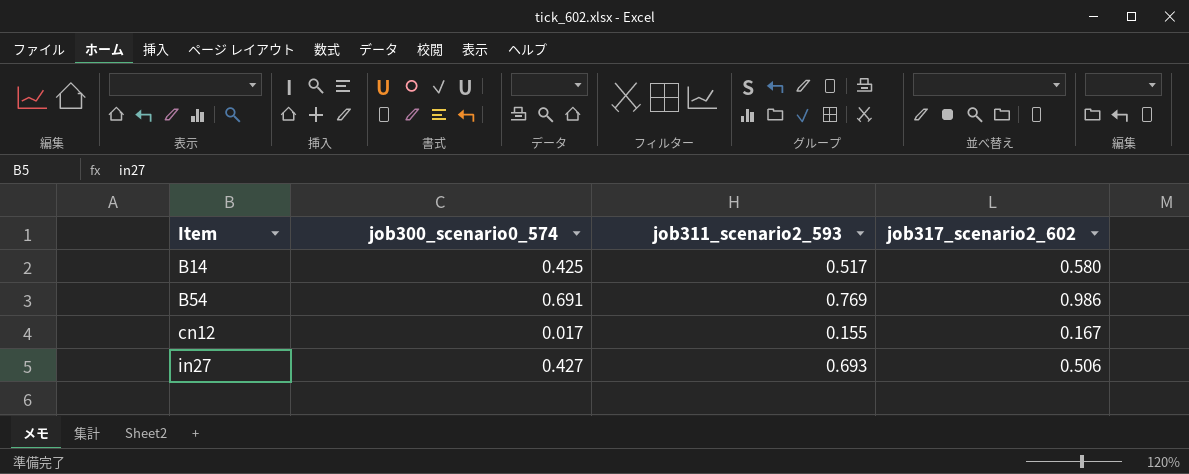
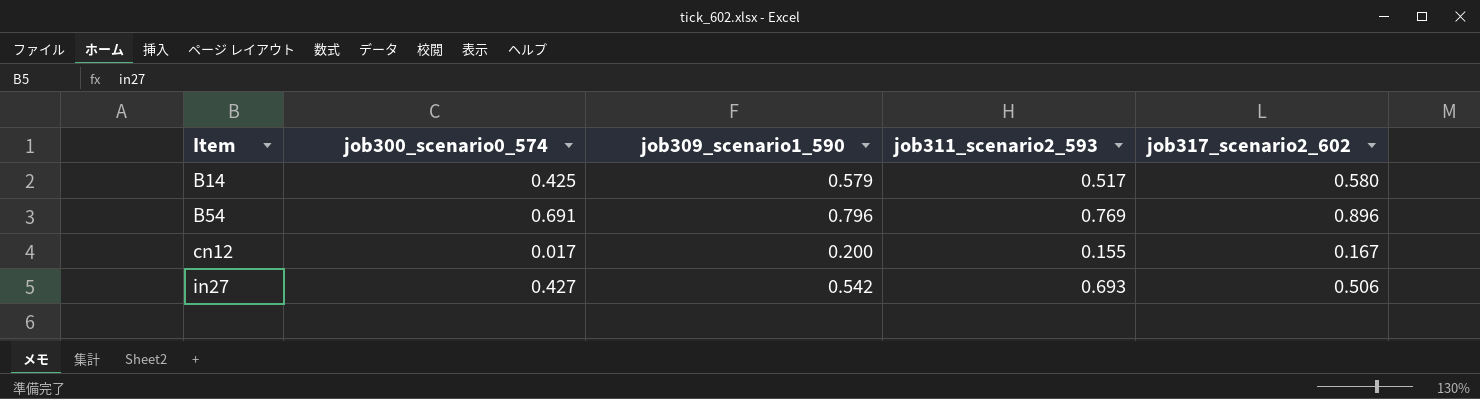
column job309_scenario1_590 | position: none -> 3
B54 | job317_scenario2_602: 0.986 -> 0.896

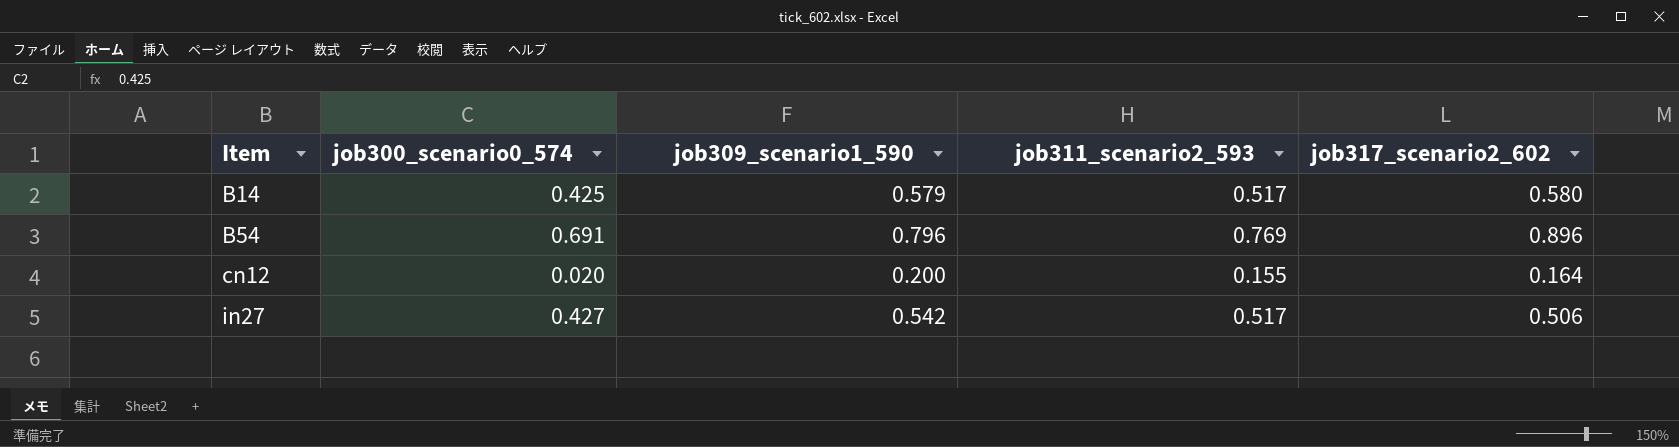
cn12 | job300_scenario0_574: 0.017 -> 0.020
cn12 | job317_scenario2_602: 0.167 -> 0.164
in27 | job311_scenario2_593: 0.693 -> 0.517

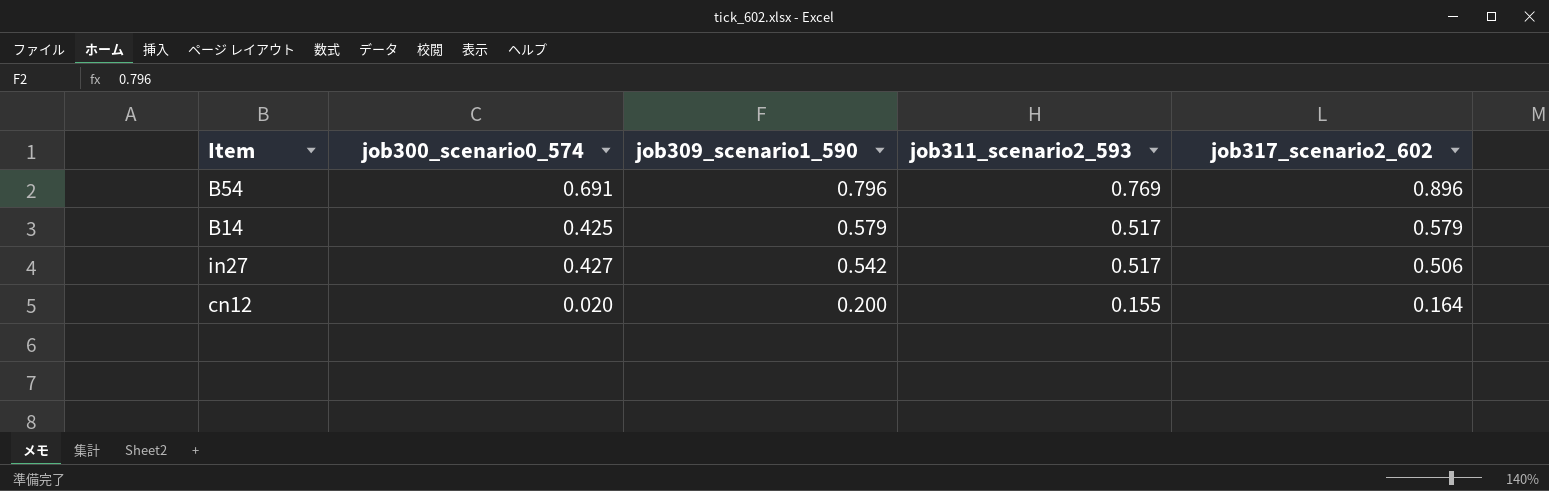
row order: Item ascending -> job309_scenario1_590 descending
B14 | job317_scenario2_602: 0.580 -> 0.579

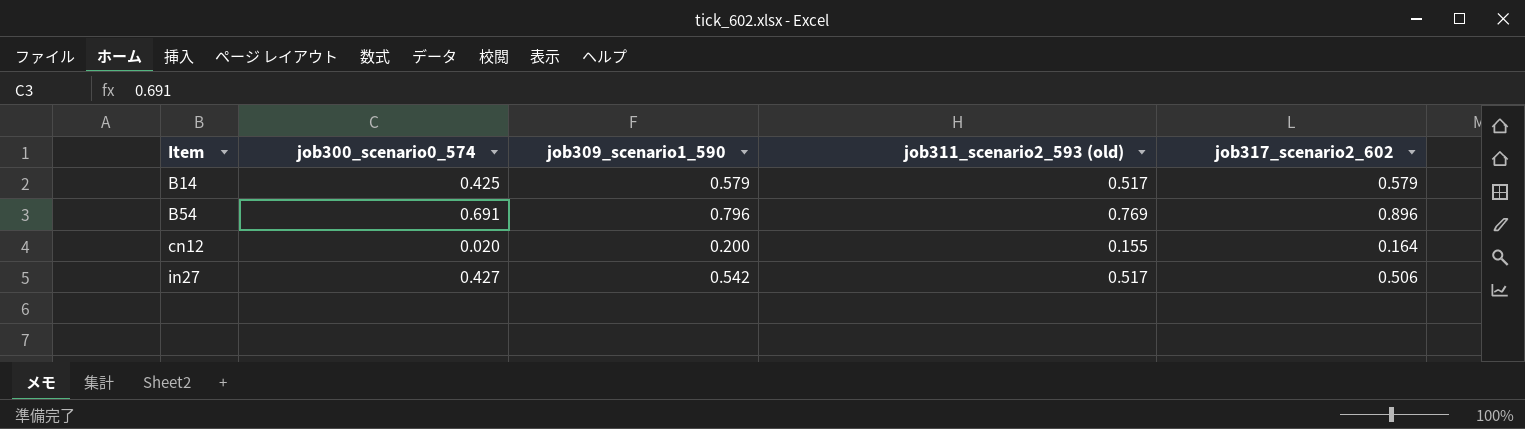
row order: job309_scenario1_590 descending -> Item ascending
column name: job311_scenario2_593 -> job311_scenario2_593 (old)

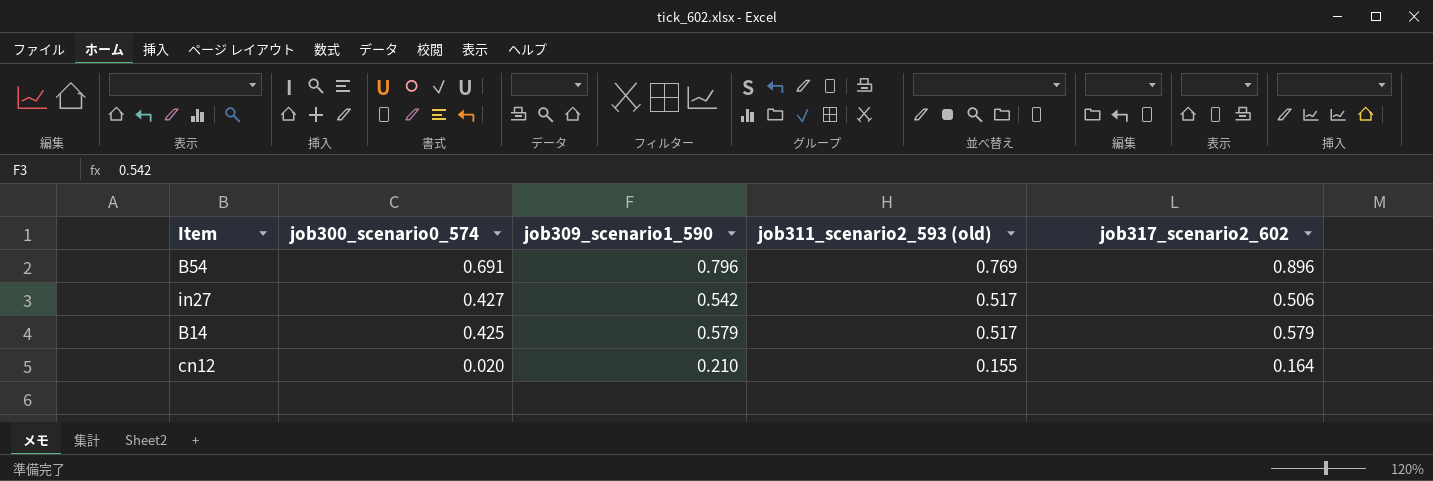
row order: Item ascending -> job300_scenario0_574 descending
cn12 | job309_scenario1_590: 0.200 -> 0.210

